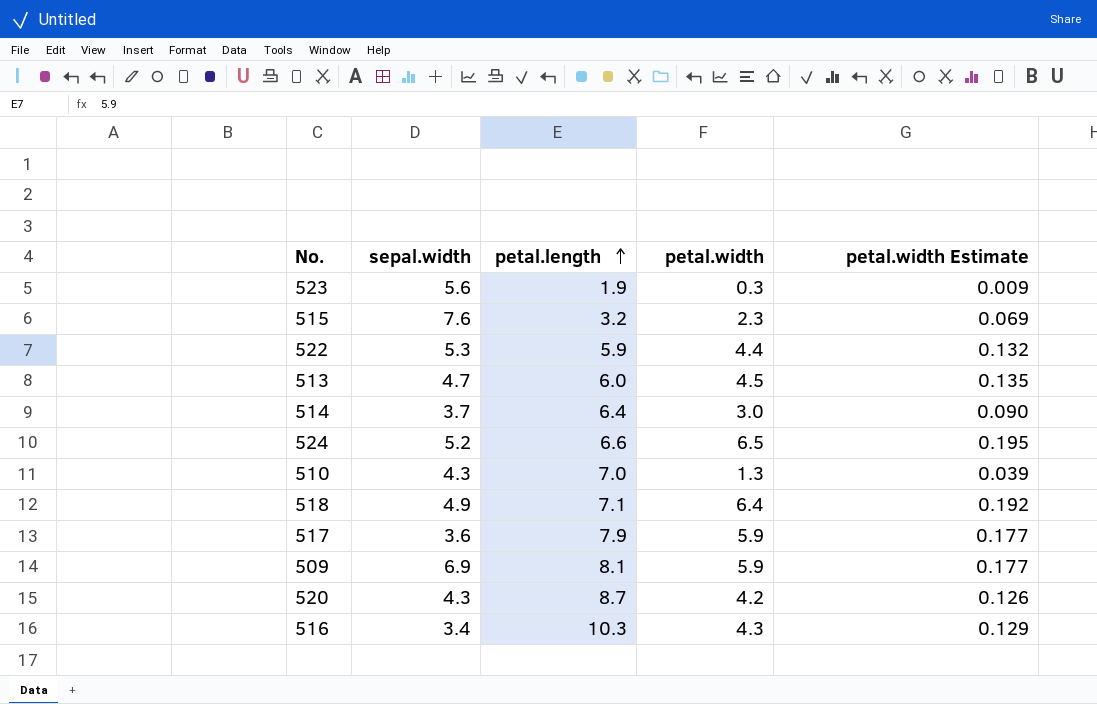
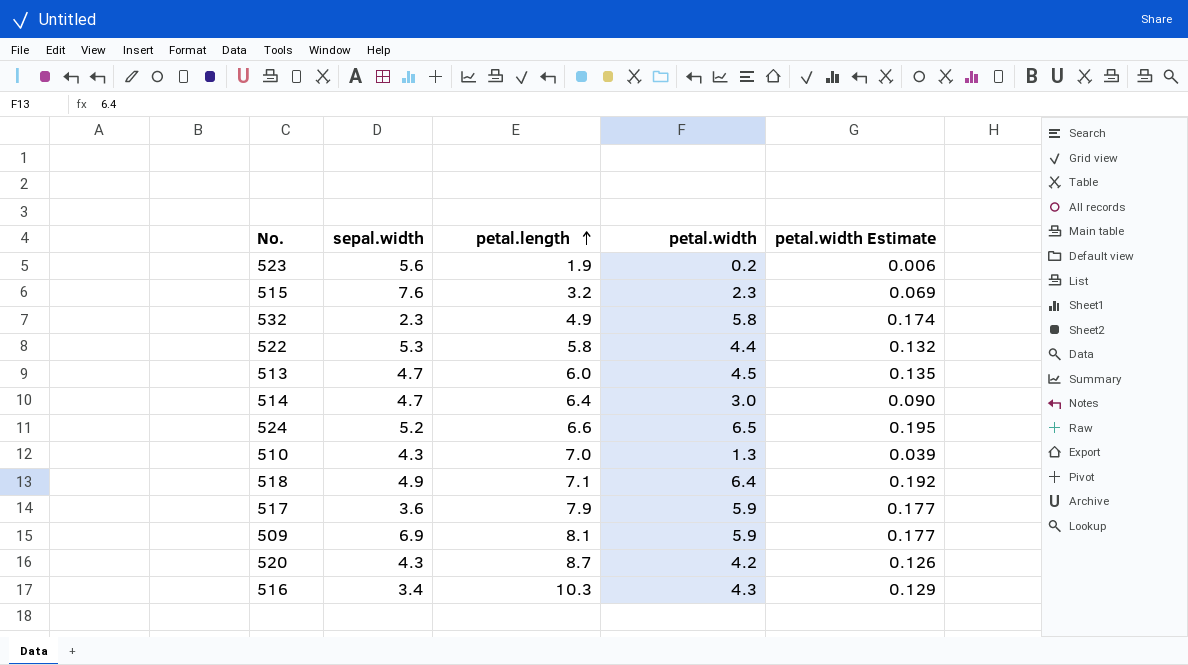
523 | petal.width: 0.3 -> 0.2
523 | petal.width Estimate: 0.009 -> 0.006
row 532: none -> 2.3 | 4.9 | 5.8 | 0.174
522 | petal.length: 5.9 -> 5.8
514 | sepal.width: 3.7 -> 4.7

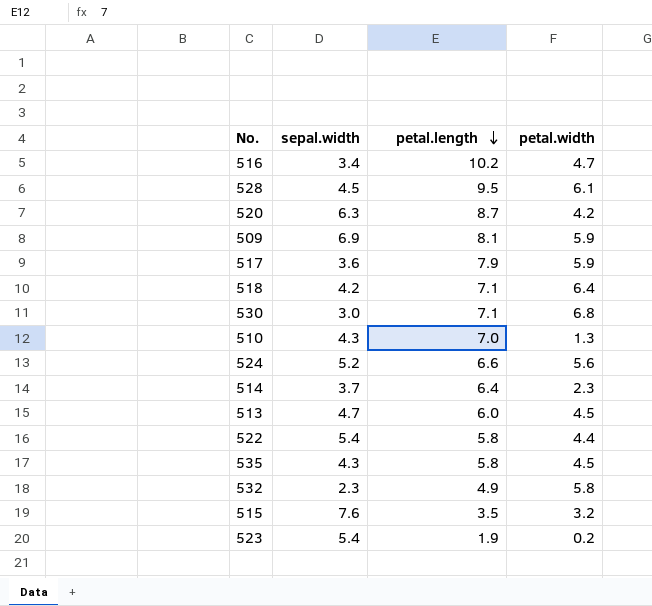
row order: petal.length ascending -> petal.length descending
column petal.width Estimate | formula: [petal.width] * 0.03 -> none
516 | petal.length: 10.3 -> 10.2
516 | petal.width: 4.3 -> 4.7
row 528: none -> 4.5 | 9.5 | 6.1
520 | sepal.width: 4.3 -> 6.3
518 | sepal.width: 4.9 -> 4.2
row 530: none -> 3.0 | 7.1 | 6.8
524 | petal.width: 6.5 -> 5.6
514 | sepal.width: 4.7 -> 3.7
514 | petal.width: 3.0 -> 2.3
522 | sepal.width: 5.3 -> 5.4
row 535: none -> 4.3 | 5.8 | 4.5
515 | petal.length: 3.2 -> 3.5
515 | petal.width: 2.3 -> 3.2
523 | sepal.width: 5.6 -> 5.4

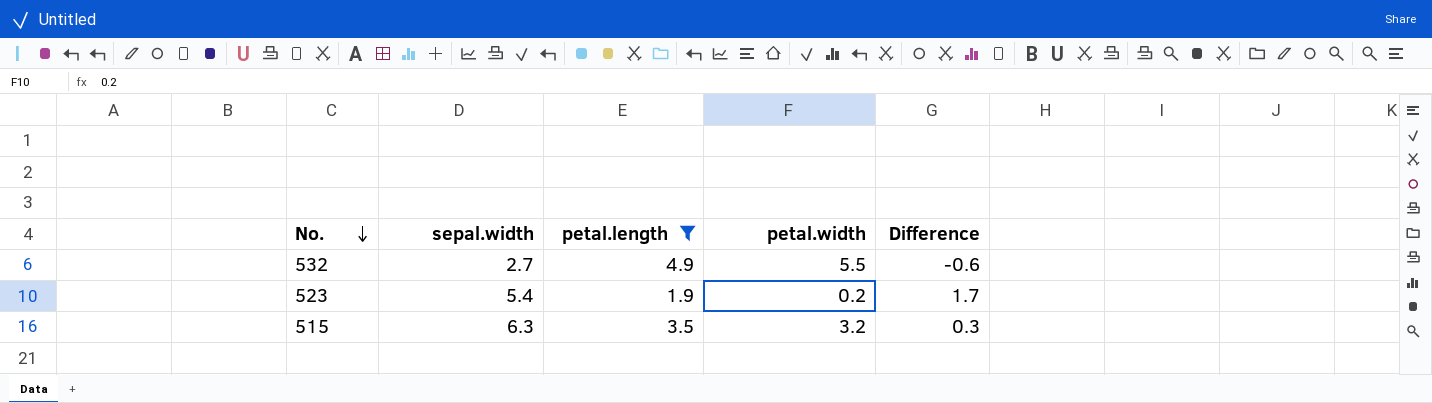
filter: none -> petal.length <= 4.9
row order: petal.length descending -> No. descending
column Difference | formula: none -> [petal.length] - [petal.width]
532 | sepal.width: 2.3 -> 2.7
532 | petal.width: 5.8 -> 5.5
515 | sepal.width: 7.6 -> 6.3

